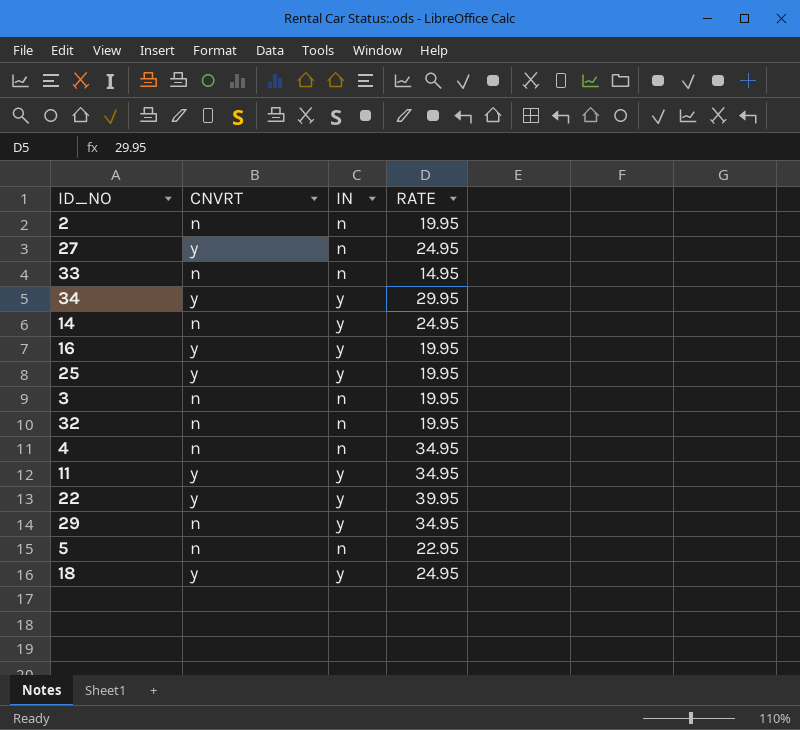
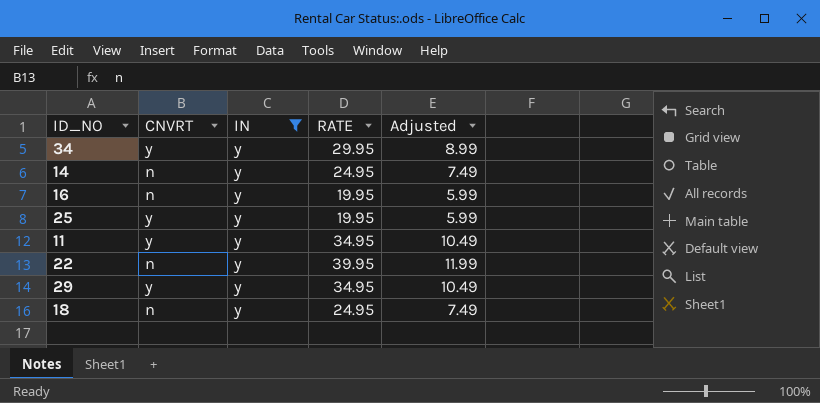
filter: none -> IN = y
column Adjusted | formula: none -> [RATE] * 0.3
16 | CNVRT: y -> n
22 | CNVRT: y -> n
29 | CNVRT: n -> y
18 | CNVRT: y -> n

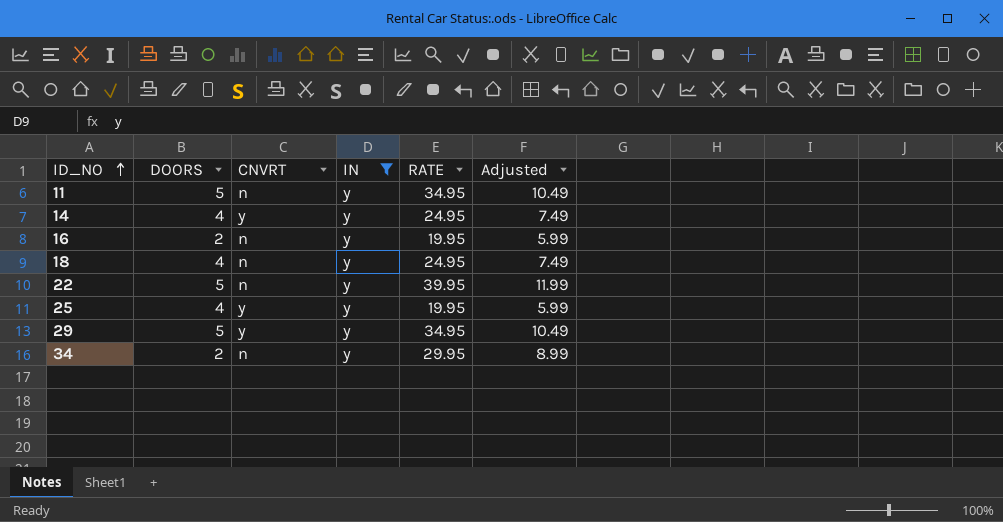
row order: none -> ID_NO ascending
column DOORS | position: none -> 2
11 | CNVRT: y -> n
14 | CNVRT: n -> y
34 | CNVRT: y -> n

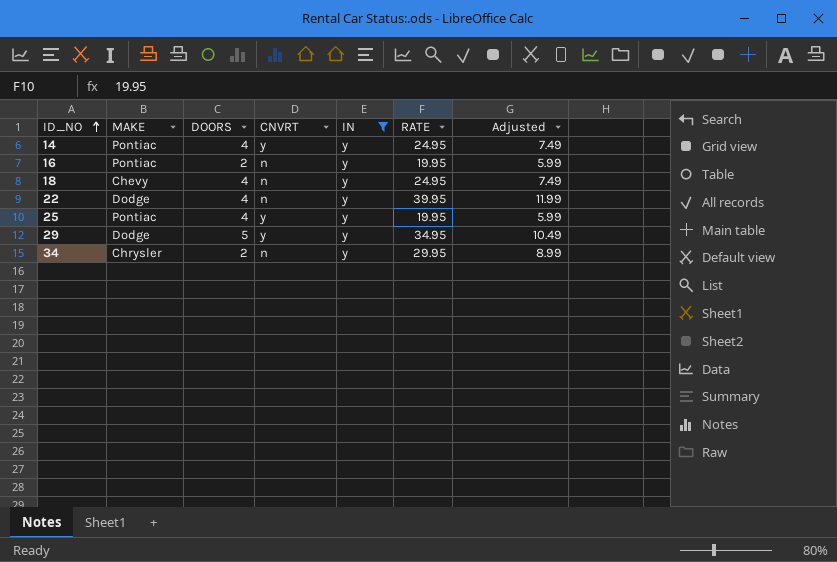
column MAKE | position: none -> 2
row 11: 5 | n | y | 34.95 | 10.49 -> none
22 | DOORS: 5 -> 4

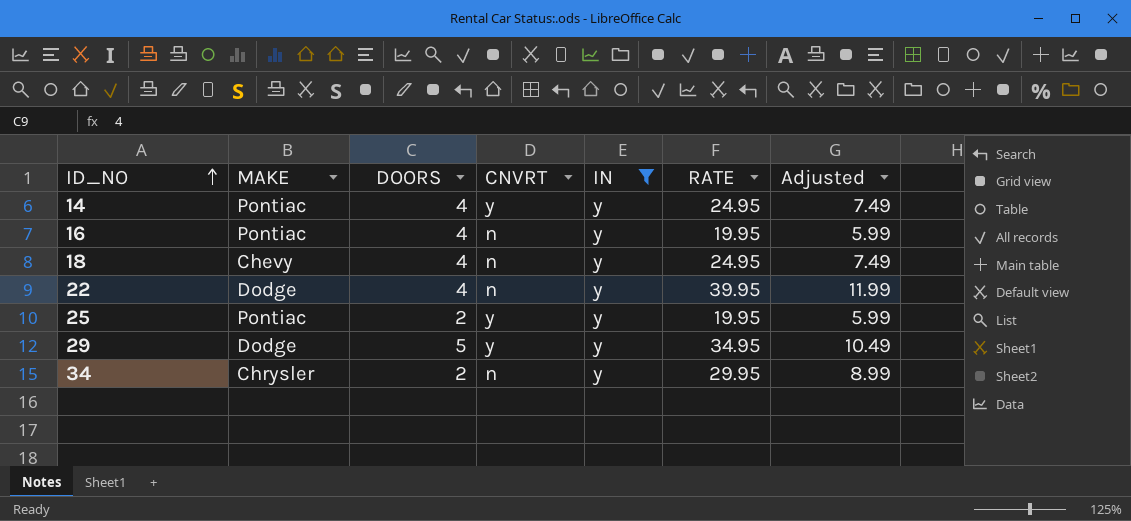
16 | DOORS: 2 -> 4
25 | DOORS: 4 -> 2

